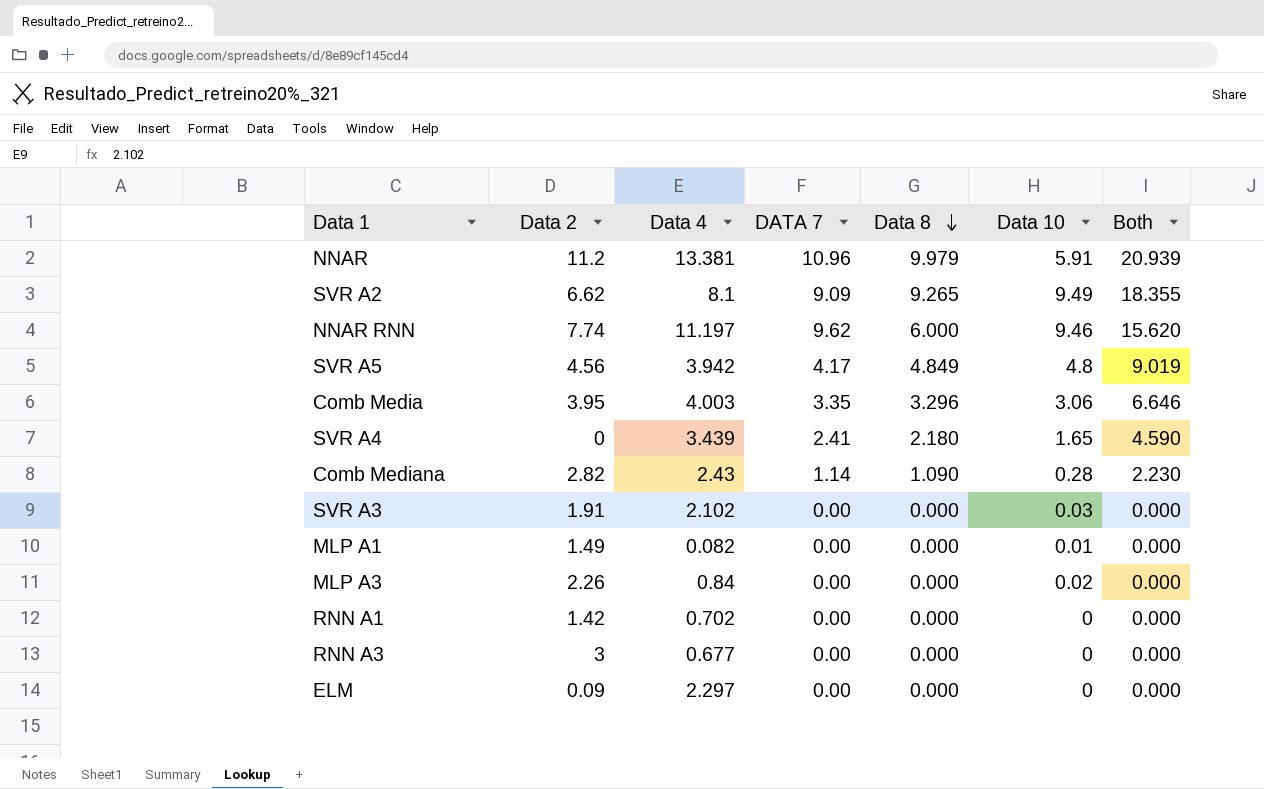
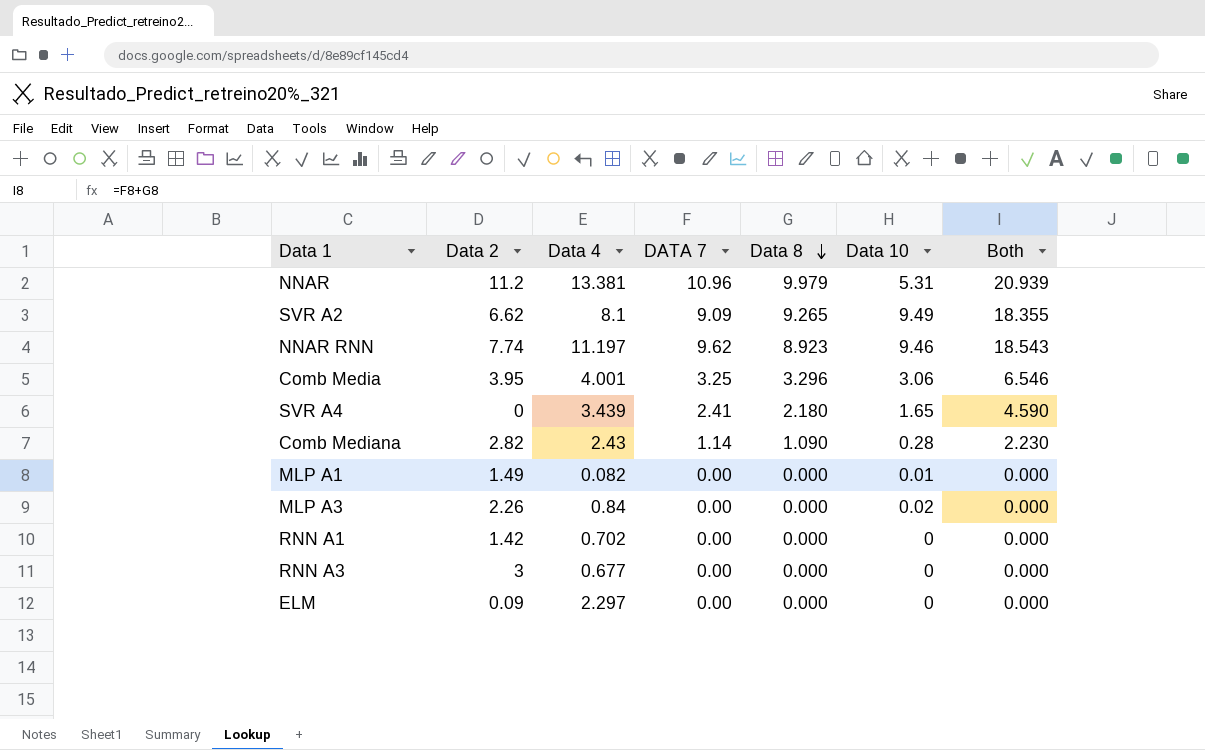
row SVR A5: 4.56 | 3.942 | 4.17 | 4.849 | 4.8 | 9.019 -> none
row SVR A3: 1.91 | 2.102 | 0.00 | 0.000 | 0.03 | 0.000 -> none
NNAR | Data 10: 5.91 -> 5.31
NNAR RNN | Data 8: 6.000 -> 8.923
NNAR RNN | Both: 15.620 -> 18.543
Comb Media | Data 4: 4.003 -> 4.001
Comb Media | DATA 7: 3.35 -> 3.25
Comb Media | Both: 6.646 -> 6.546

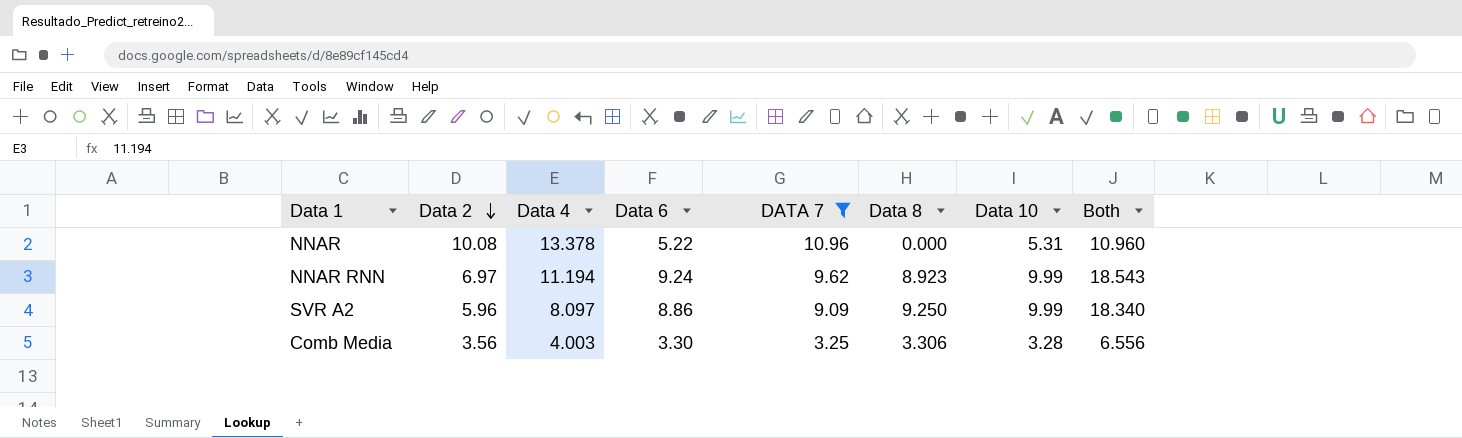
filter: none -> DATA 7 >= 3.25
row order: Data 8 descending -> Data 2 descending
column Data 6 | position: none -> 4
NNAR | Data 2: 11.2 -> 10.08
NNAR | Data 4: 13.381 -> 13.378
NNAR | Data 8: 9.979 -> 0.000
NNAR | Both: 20.939 -> 10.960
NNAR RNN | Data 2: 7.74 -> 6.97
NNAR RNN | Data 4: 11.197 -> 11.194
NNAR RNN | Data 10: 9.46 -> 9.99
SVR A2 | Data 2: 6.62 -> 5.96
SVR A2 | Data 4: 8.1 -> 8.097
SVR A2 | Data 8: 9.265 -> 9.250
SVR A2 | Data 10: 9.49 -> 9.99
SVR A2 | Both: 18.355 -> 18.340
Comb Media | Data 2: 3.95 -> 3.56
Comb Media | Data 4: 4.001 -> 4.003
Comb Media | Data 8: 3.296 -> 3.306
Comb Media | Data 10: 3.06 -> 3.28
Comb Media | Both: 6.546 -> 6.556

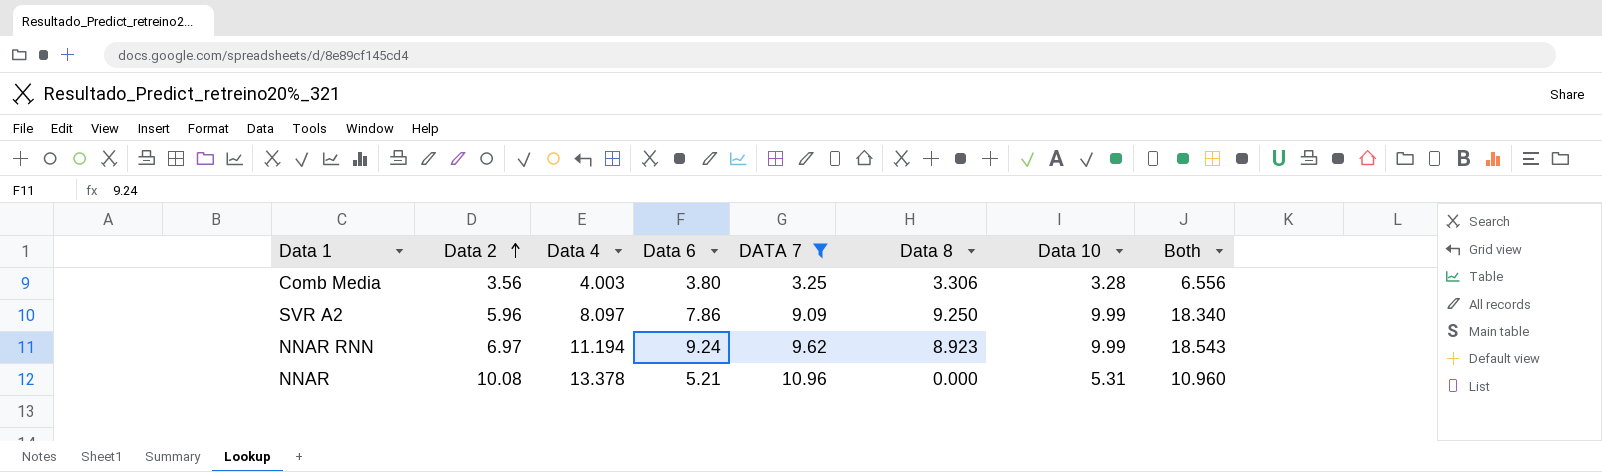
row order: Data 2 descending -> Data 2 ascending
Comb Media | Data 6: 3.30 -> 3.80
SVR A2 | Data 6: 8.86 -> 7.86
NNAR | Data 6: 5.22 -> 5.21

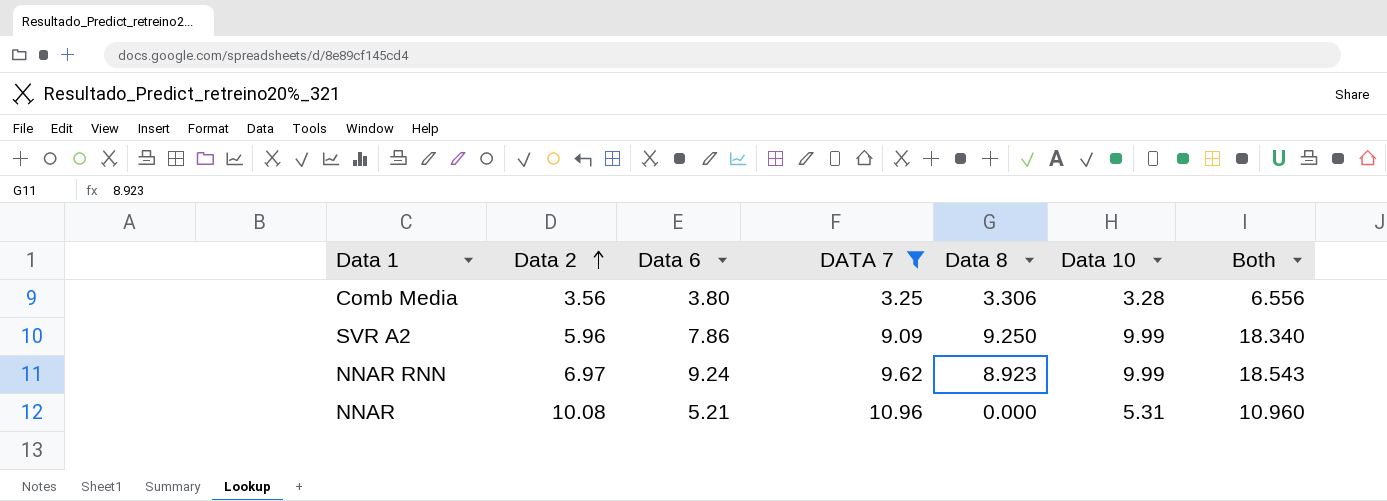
column Data 4 | position: 3 -> none

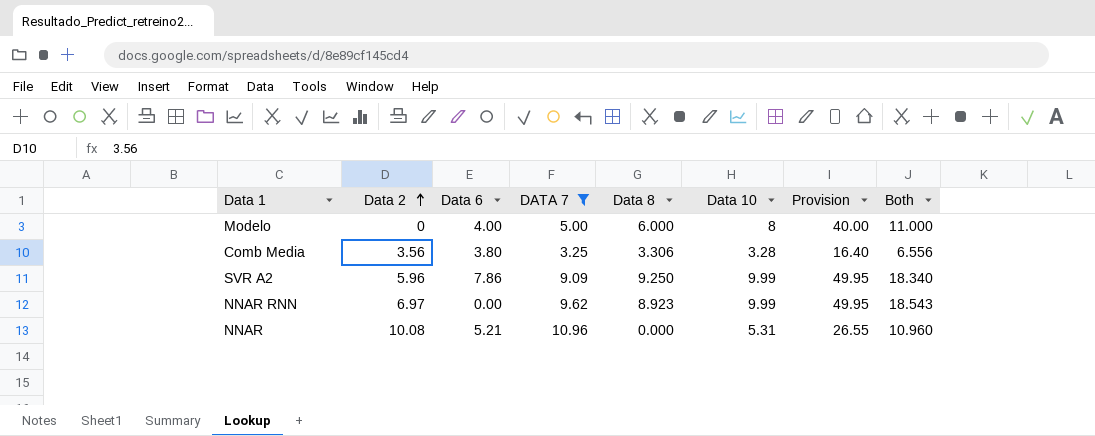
column Provision | formula: none -> [Data 10] * 5
row Modelo: none -> 0 | 4.00 | 5.00 | 6.000 | 8 | 40.00 | 11.000
NNAR RNN | Data 6: 9.24 -> 0.00

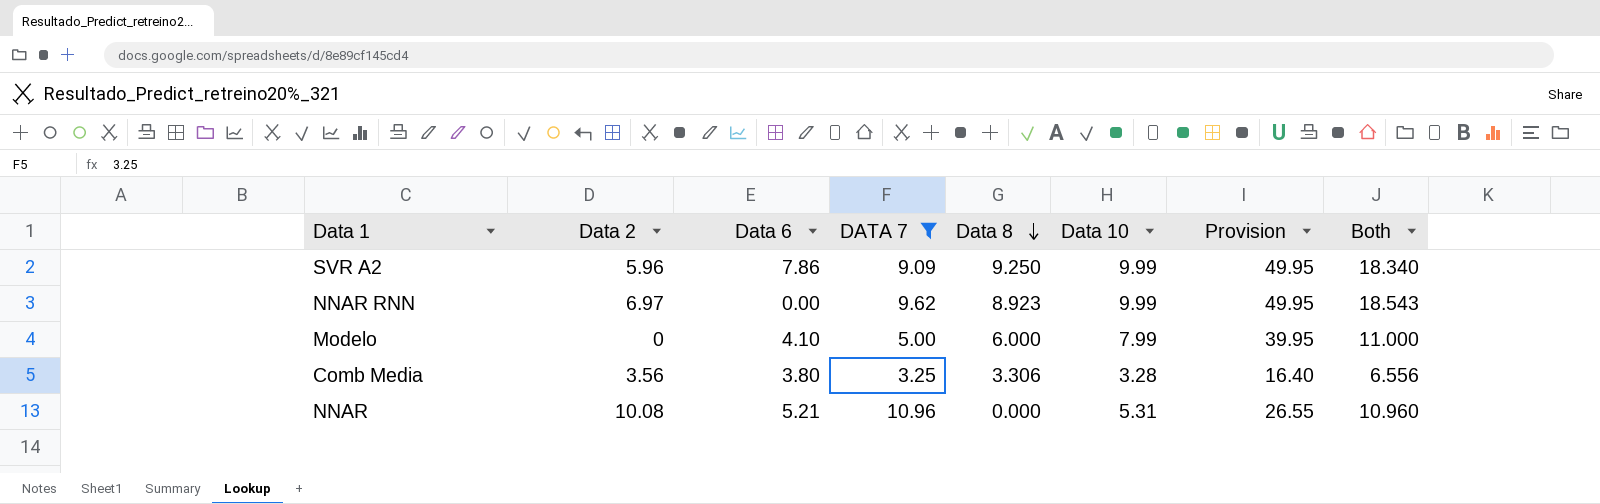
row order: Data 2 ascending -> Data 8 descending
Modelo | Data 6: 4.00 -> 4.10
Modelo | Data 10: 8 -> 7.99
Modelo | Provision: 40.00 -> 39.95

